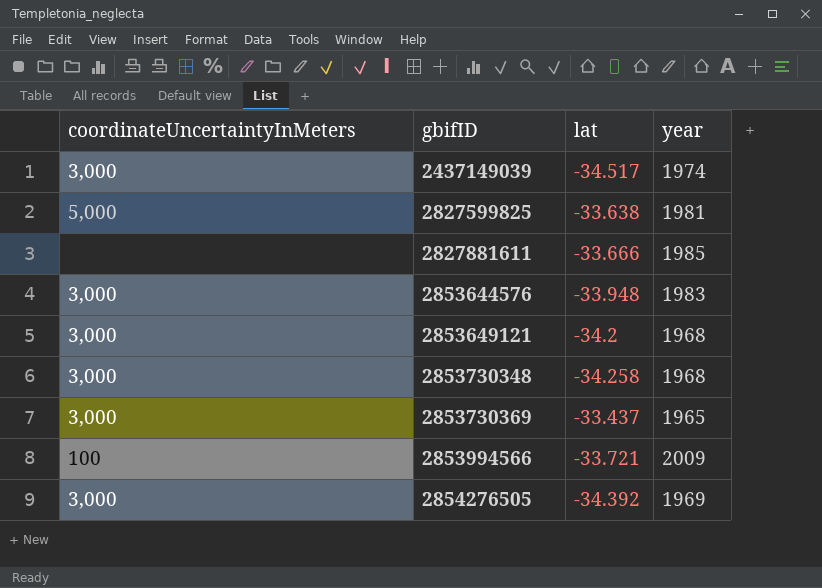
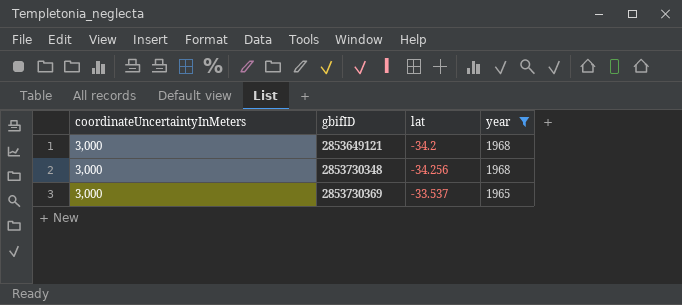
filter: none -> year <= 1968
2853730348 | lat: -34.258 -> -34.256
2853730369 | lat: -33.437 -> -33.537

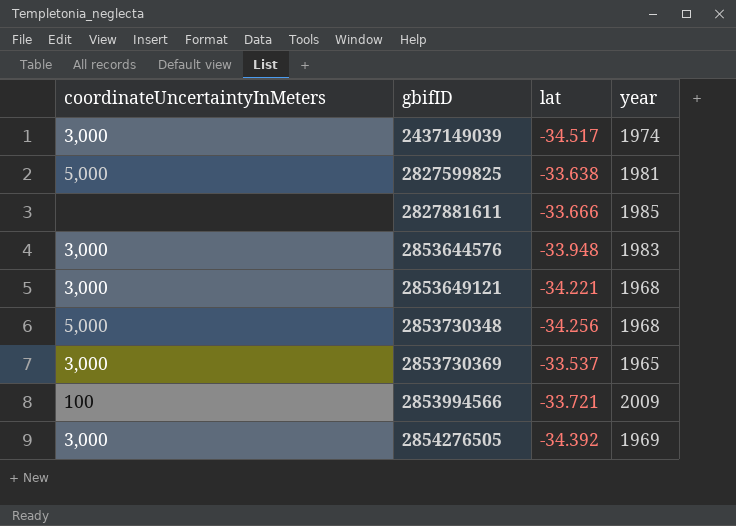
filter: year <= 1968 -> none
2853649121 | lat: -34.2 -> -34.221
2853730348 | coordinateUncertaintyInMeters: 3,000 -> 5,000

